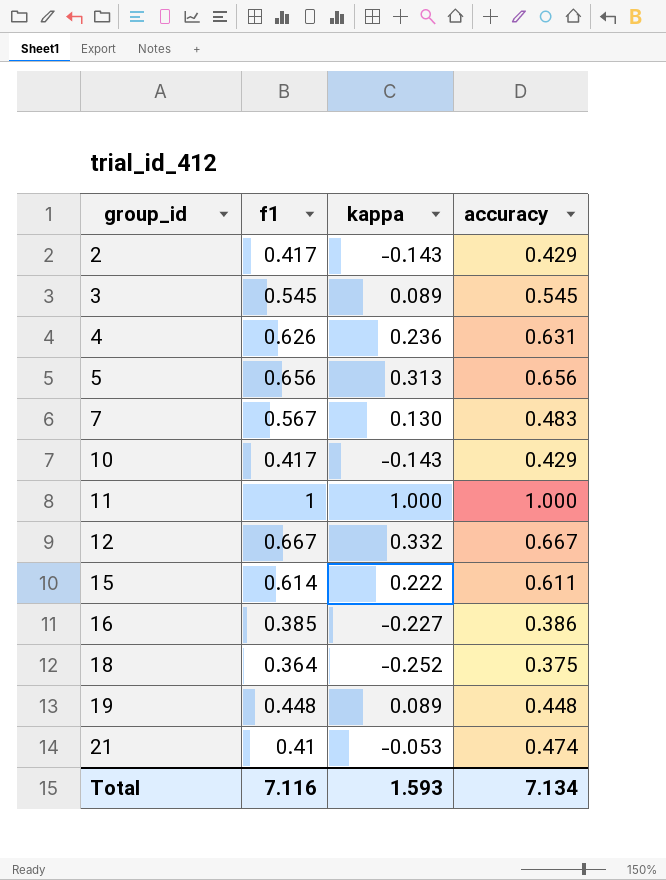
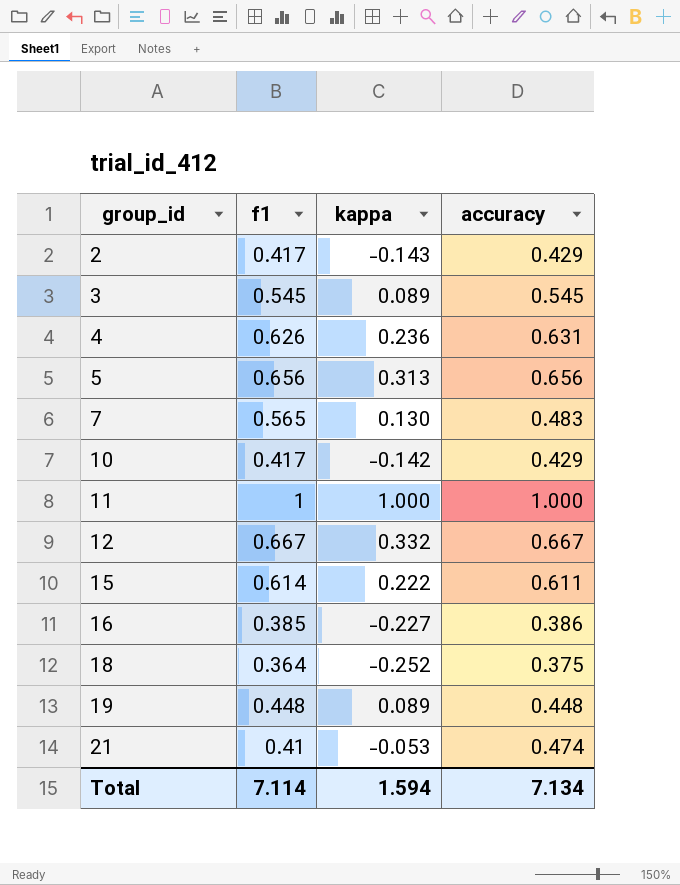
7 | f1: 0.567 -> 0.565
10 | kappa: -0.143 -> -0.142
Total | f1: 7.116 -> 7.114
Total | kappa: 1.593 -> 1.594

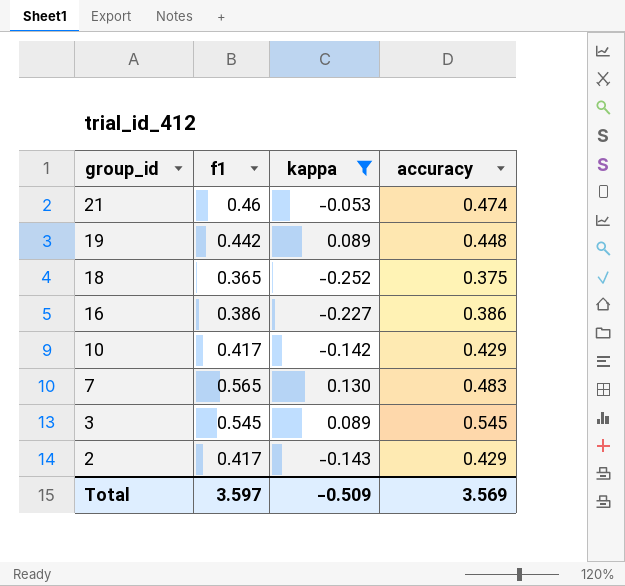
filter: none -> kappa <= 0.130
row order: group_id ascending -> group_id descending
21 | f1: 0.41 -> 0.46
19 | f1: 0.448 -> 0.442
18 | f1: 0.364 -> 0.365
16 | f1: 0.385 -> 0.386
Total | f1: 7.114 -> 3.597
Total | kappa: 1.594 -> -0.509
Total | accuracy: 7.134 -> 3.569

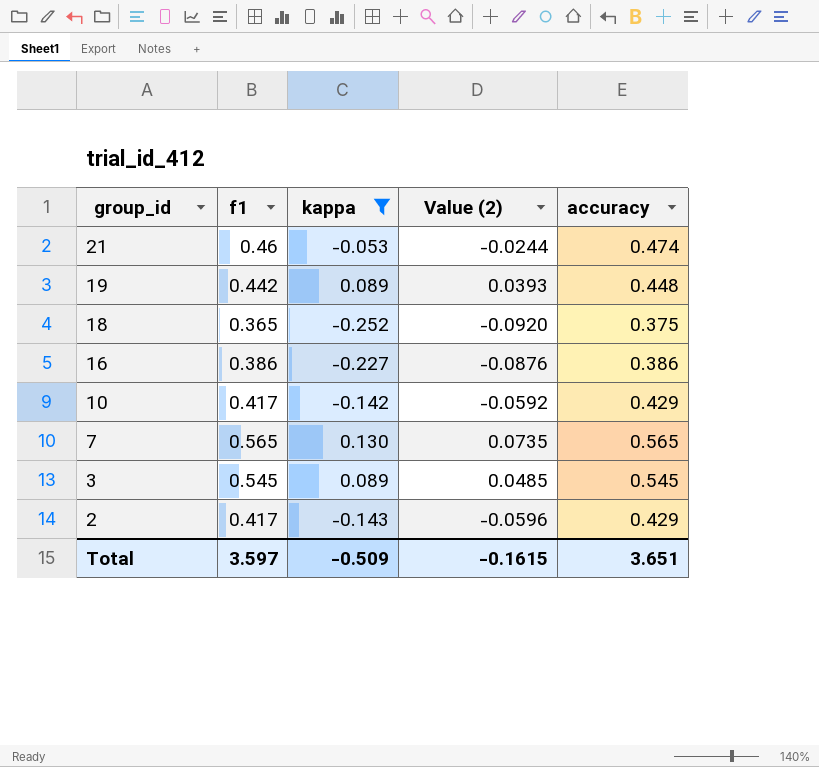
column Value (2) | formula: none -> [f1] * [kappa]
7 | accuracy: 0.483 -> 0.565
Total | accuracy: 3.569 -> 3.651

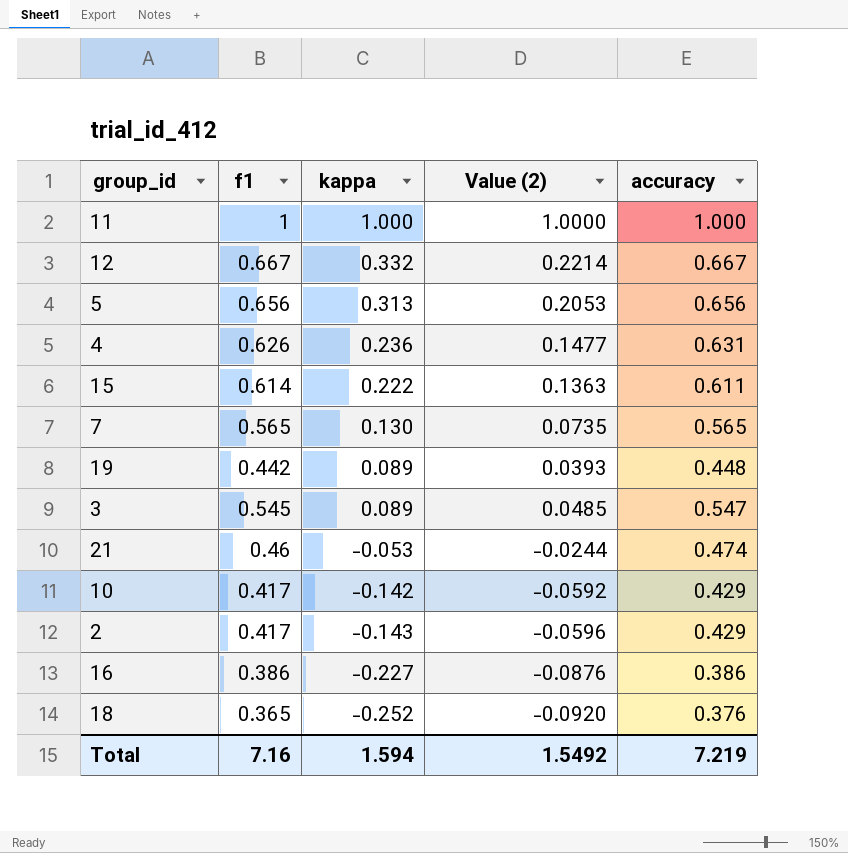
filter: kappa <= 0.130 -> none
row order: group_id descending -> kappa descending
3 | accuracy: 0.545 -> 0.547
18 | accuracy: 0.375 -> 0.376
Total | f1: 3.597 -> 7.16
Total | kappa: -0.509 -> 1.594
Total | Value (2): -0.1615 -> 1.5492
Total | accuracy: 3.651 -> 7.219

